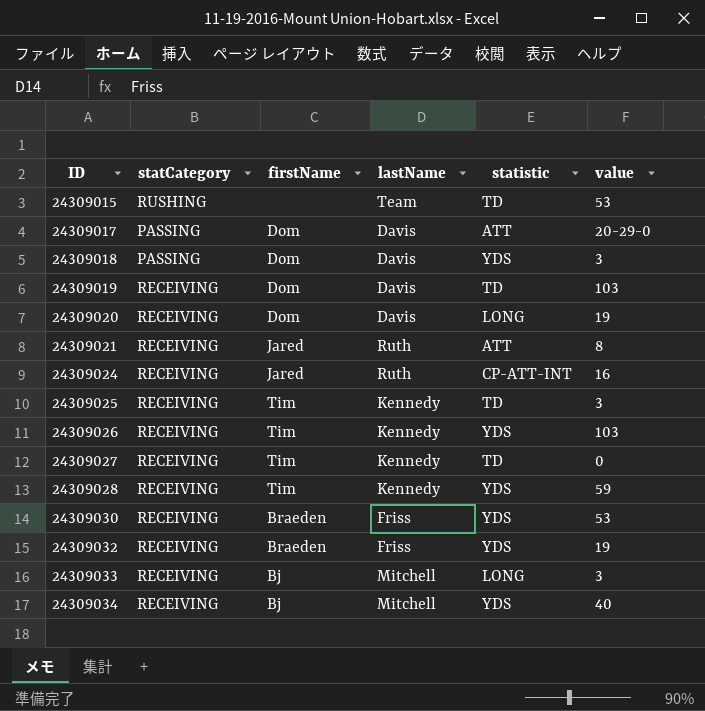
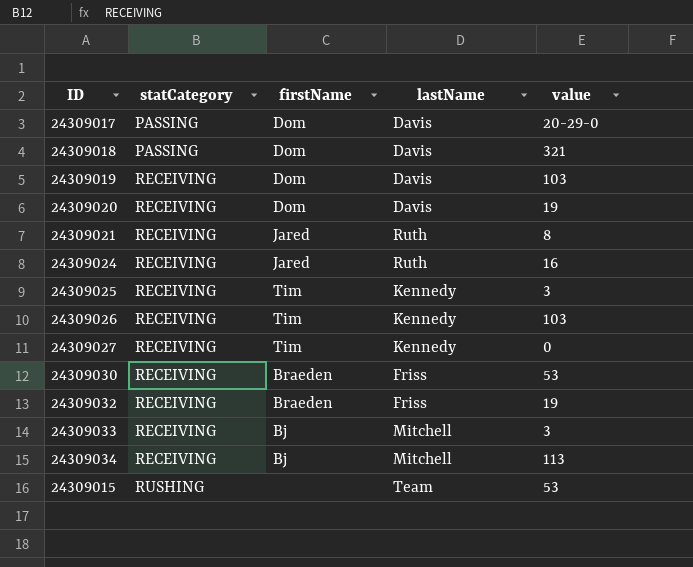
row order: ID ascending -> statCategory ascending
column statistic | position: 5 -> none
row 24309028: RECEIVING | Tim | Kennedy | YDS | 59 -> none
24309018 | value: 3 -> 321
24309034 | value: 40 -> 113

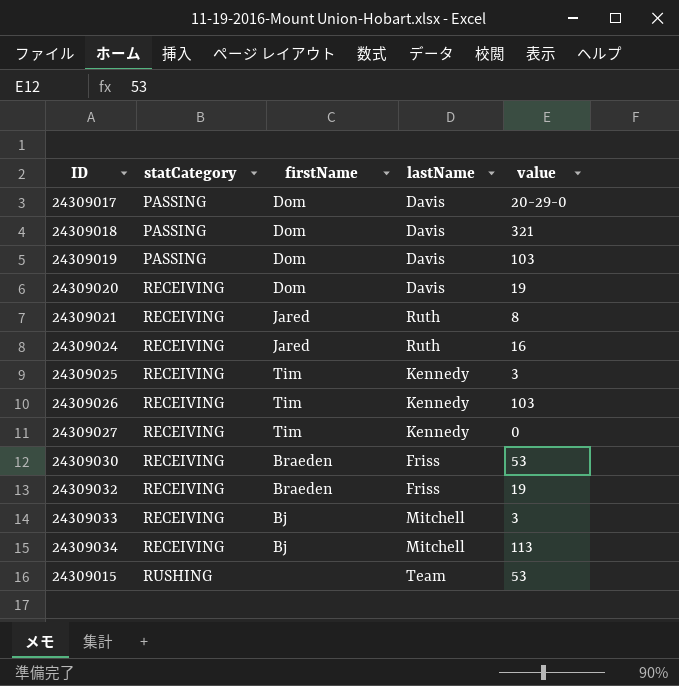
24309019 | statCategory: RECEIVING -> PASSING

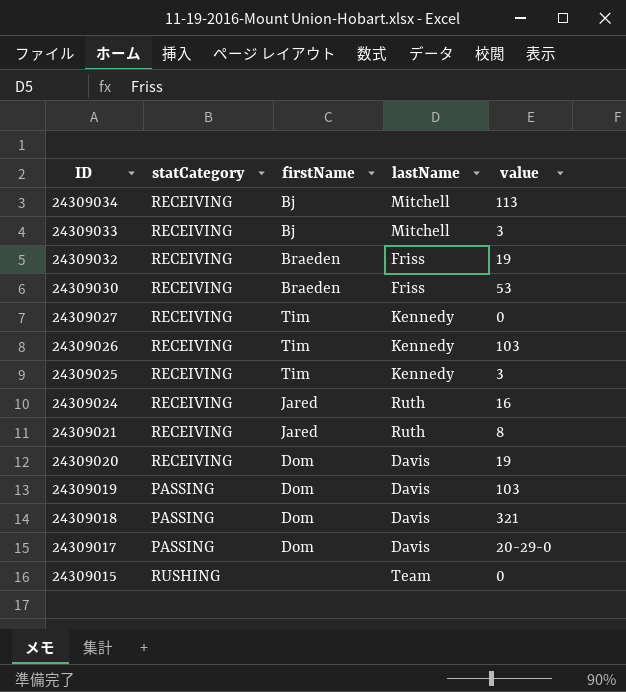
row order: statCategory ascending -> ID descending
24309015 | value: 53 -> 0

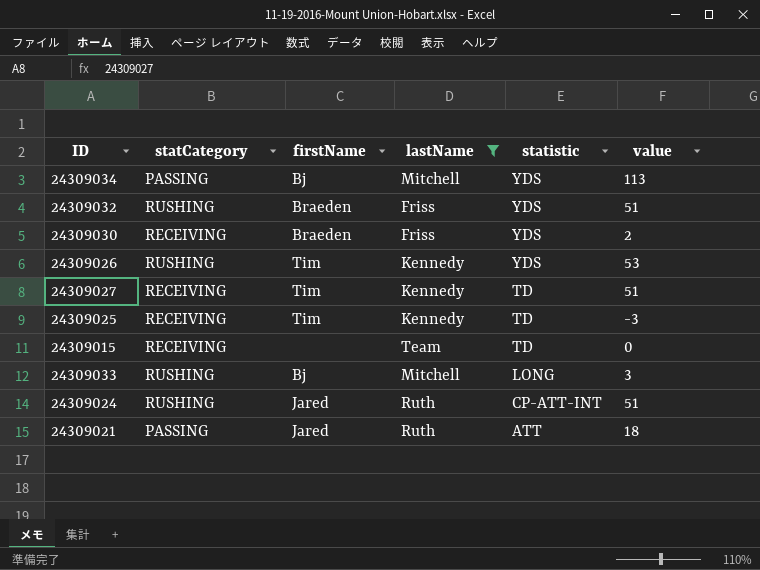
filter: none -> lastName != Davis
row order: ID descending -> statistic descending
column statistic | position: none -> 5
24309034 | statCategory: RECEIVING -> PASSING
24309032 | statCategory: RECEIVING -> RUSHING
24309032 | value: 19 -> 51
24309030 | value: 53 -> 2
24309026 | statCategory: RECEIVING -> RUSHING
24309026 | value: 103 -> 53
24309027 | value: 0 -> 51
24309025 | value: 3 -> -3
24309015 | statCategory: RUSHING -> RECEIVING
24309033 | statCategory: RECEIVING -> RUSHING
24309024 | statCategory: RECEIVING -> RUSHING
24309024 | value: 16 -> 51
24309021 | statCategory: RECEIVING -> PASSING
24309021 | value: 8 -> 18

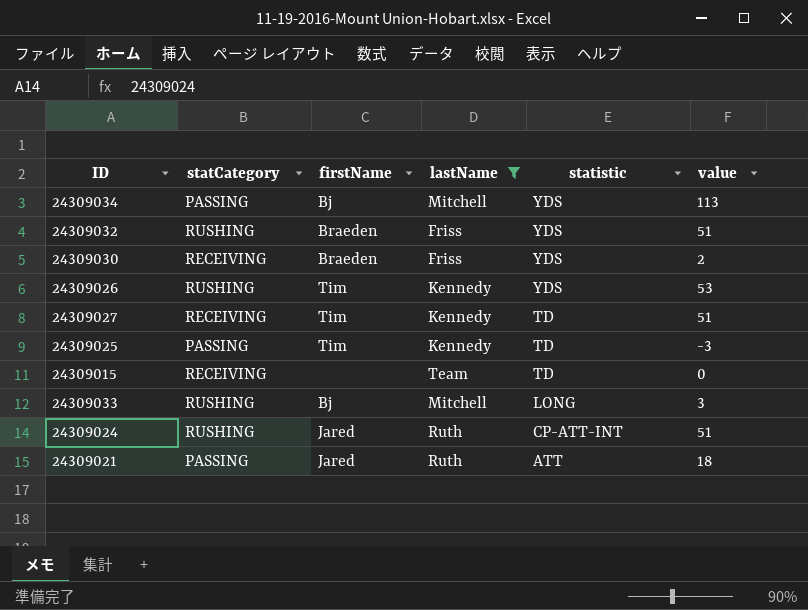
24309025 | statCategory: RECEIVING -> PASSING

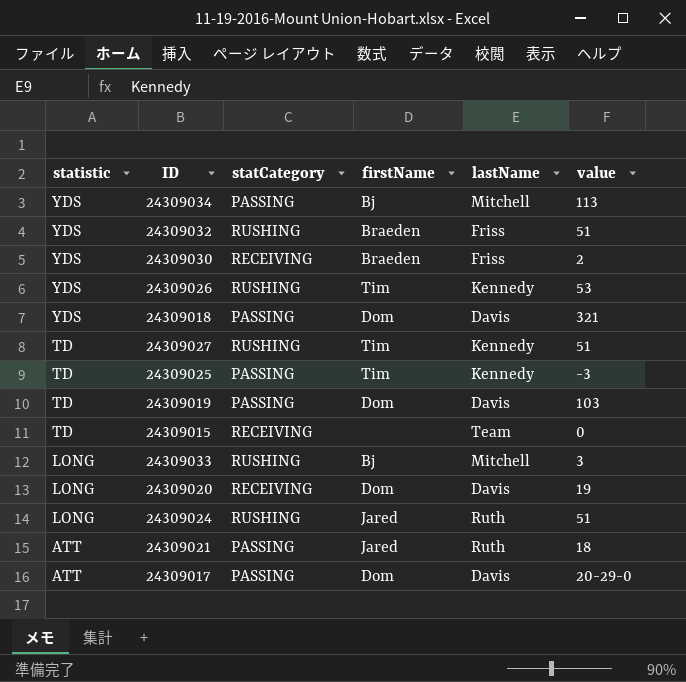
filter: lastName != Davis -> none
column statistic | position: 5 -> 1
24309027 | statCategory: RECEIVING -> RUSHING
24309024 | statistic: CP-ATT-INT -> LONG

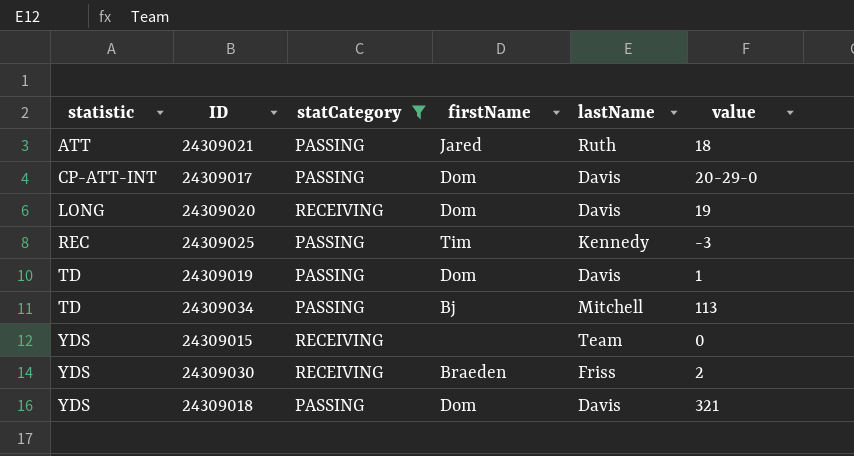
filter: none -> statCategory != RUSHING
row order: statistic descending -> statistic ascending
24309017 | statistic: ATT -> CP-ATT-INT
24309025 | statistic: TD -> REC
24309019 | value: 103 -> 1
24309034 | statistic: YDS -> TD
24309015 | statistic: TD -> YDS

